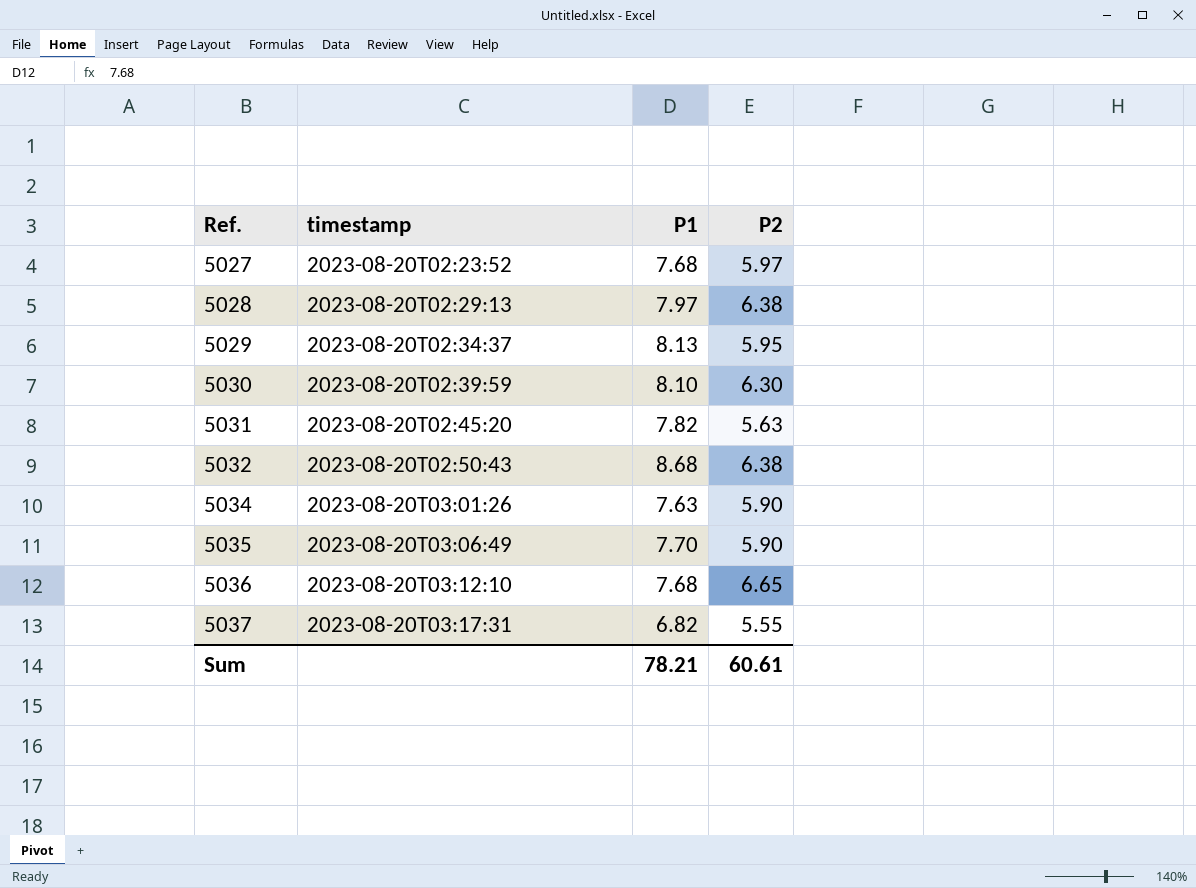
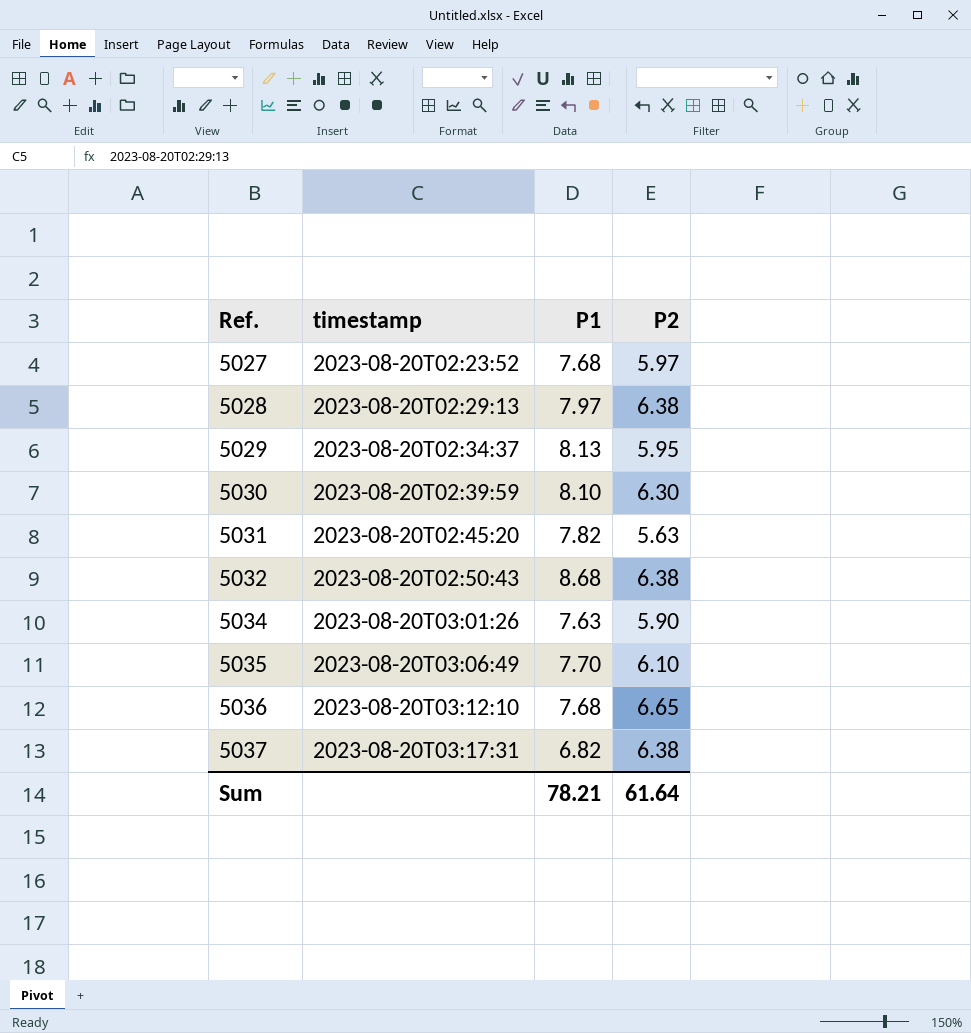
5035 | P2: 5.90 -> 6.10
5037 | P2: 5.55 -> 6.38
Sum | P2: 60.61 -> 61.64

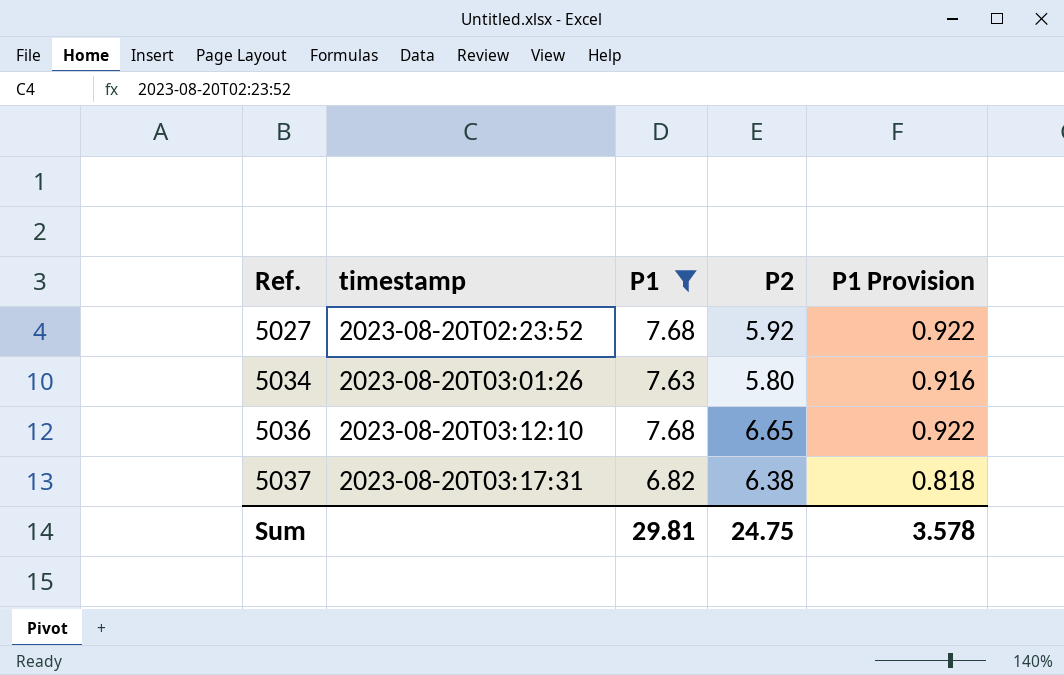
filter: none -> P1 <= 7.68
column P1 Provision | formula: none -> [P1] * 0.12
5027 | P2: 5.97 -> 5.92
5034 | P2: 5.90 -> 5.80
Sum | P1: 78.21 -> 29.81
Sum | P2: 61.64 -> 24.75

